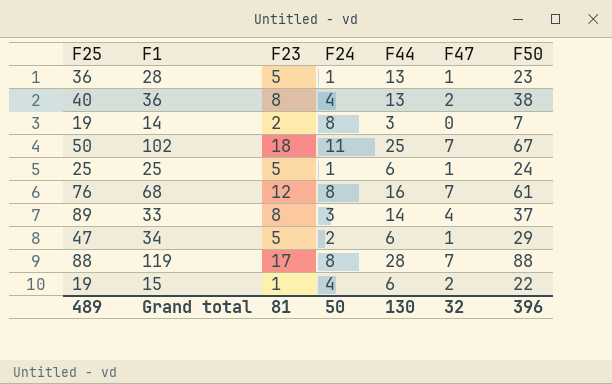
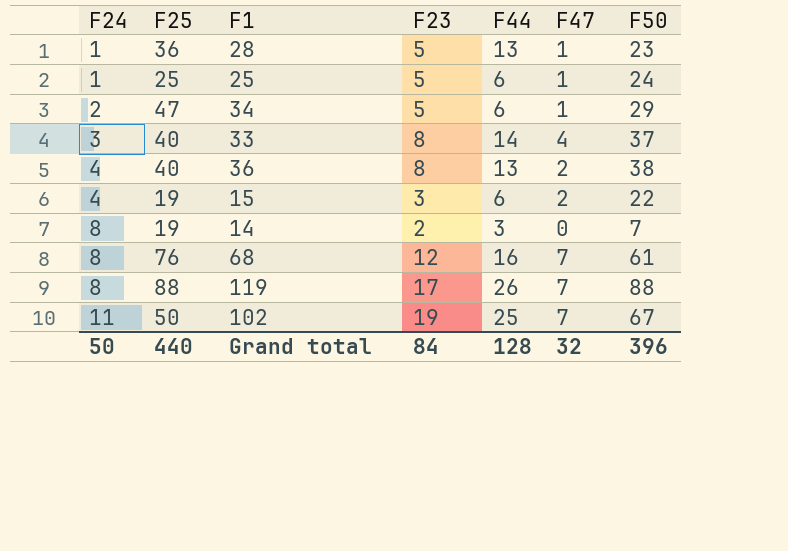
row order: none -> F24 ascending
column F24 | position: 4 -> 1
33 | F25: 89 -> 40
15 | F23: 1 -> 3
119 | F44: 28 -> 26
102 | F23: 18 -> 19
Grand total | F25: 489 -> 440
Grand total | F23: 81 -> 84
Grand total | F44: 130 -> 128

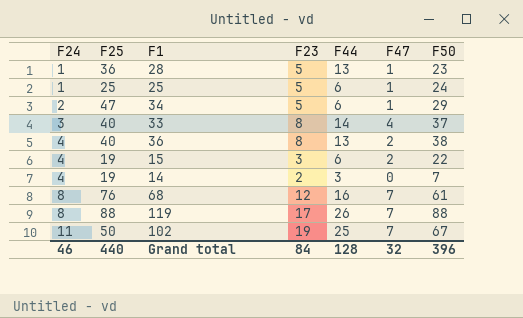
14 | F24: 8 -> 4
Grand total | F24: 50 -> 46

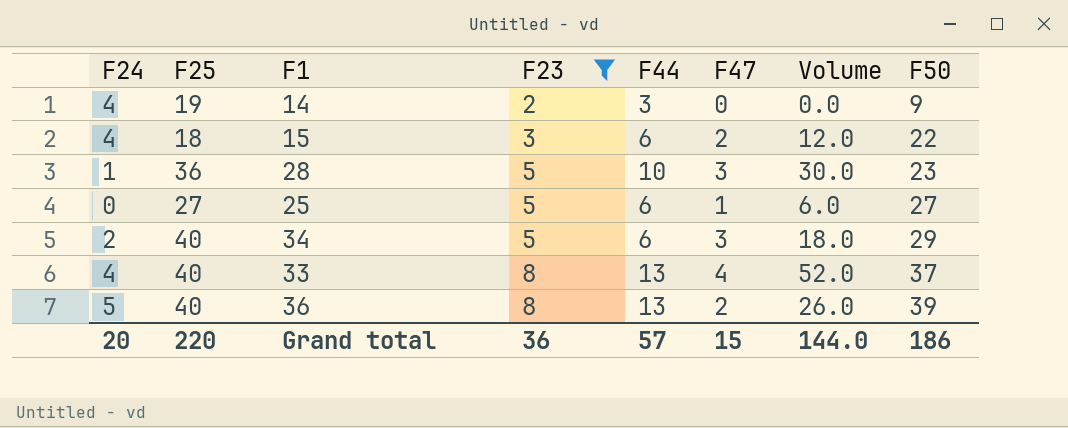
filter: none -> F23 <= 8
row order: F24 ascending -> F23 ascending
column Volume | formula: none -> [F44] * [F47]
14 | F50: 7 -> 9
15 | F25: 19 -> 18
28 | F44: 13 -> 10
28 | F47: 1 -> 3
25 | F24: 1 -> 0
25 | F25: 25 -> 27
25 | F50: 24 -> 27
34 | F25: 47 -> 40
34 | F47: 1 -> 3
33 | F24: 3 -> 4
33 | F44: 14 -> 13
36 | F24: 4 -> 5
36 | F50: 38 -> 39
Grand total | F24: 46 -> 20
Grand total | F25: 440 -> 220
Grand total | F23: 84 -> 36
Grand total | F44: 128 -> 57
Grand total | F47: 32 -> 15
Grand total | F50: 396 -> 186

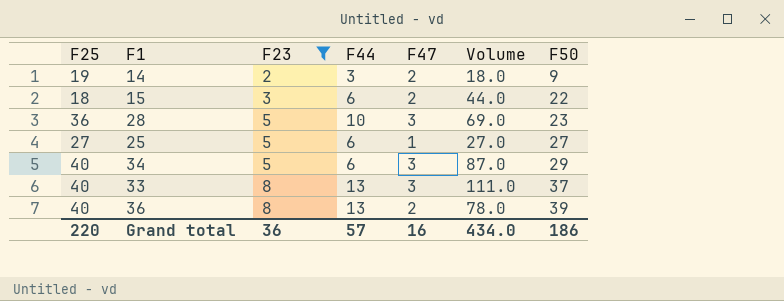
column F24 | position: 1 -> none
column Volume | formula: [F44] * [F47] -> [F47] * [F50]
14 | F47: 0 -> 2
33 | F47: 4 -> 3
Grand total | F47: 15 -> 16
Grand total | Volume: 144.0 -> 434.0

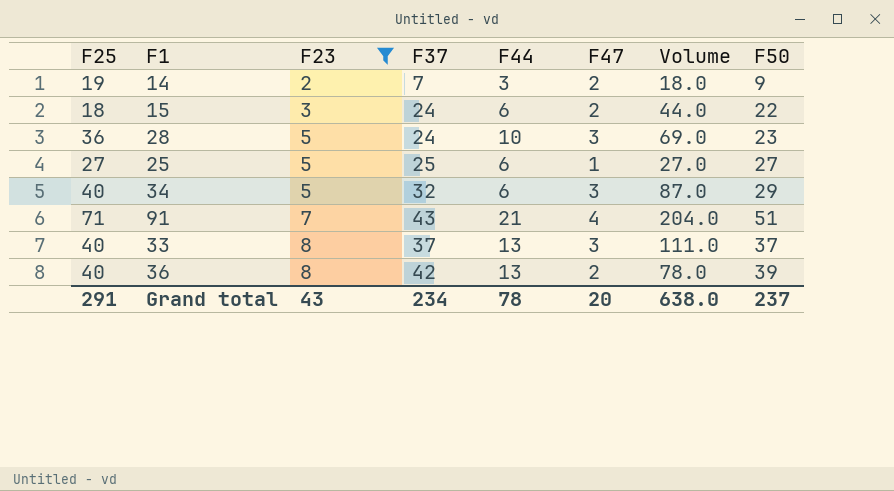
column F37 | position: none -> 4
row 91: none -> 71 | 7 | 43 | 21 | 4 | 204.0 | 51
Grand total | F25: 220 -> 291
Grand total | F23: 36 -> 43
Grand total | F44: 57 -> 78
Grand total | F47: 16 -> 20
Grand total | Volume: 434.0 -> 638.0
Grand total | F50: 186 -> 237

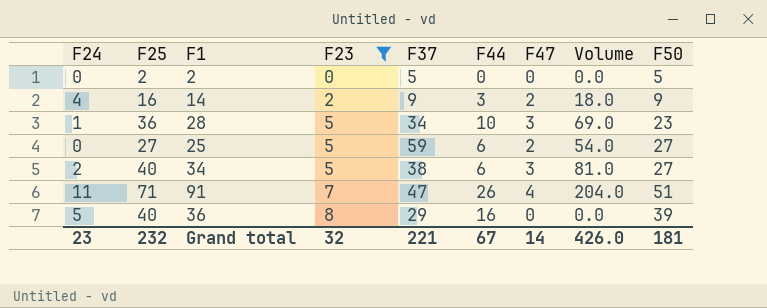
column F24 | position: none -> 1
row 15: 18 | 3 | 24 | 6 | 2 | 44.0 | 22 -> none
row 33: 40 | 8 | 37 | 13 | 3 | 111.0 | 37 -> none
row 2: none -> 0 | 2 | 0 | 5 | 0 | 0 | 0.0 | 5
14 | F25: 19 -> 16
14 | F37: 7 -> 9
28 | F37: 24 -> 34
25 | F37: 25 -> 59
25 | F47: 1 -> 2
25 | Volume: 27.0 -> 54.0
34 | F37: 32 -> 38
34 | Volume: 87.0 -> 81.0
34 | F50: 29 -> 27
91 | F37: 43 -> 47
91 | F44: 21 -> 26
36 | F37: 42 -> 29
36 | F44: 13 -> 16
36 | F47: 2 -> 0
36 | Volume: 78.0 -> 0.0
Grand total | F25: 291 -> 232
Grand total | F23: 43 -> 32
Grand total | F37: 234 -> 221
Grand total | F44: 78 -> 67
Grand total | F47: 20 -> 14
Grand total | Volume: 638.0 -> 426.0
Grand total | F50: 237 -> 181

